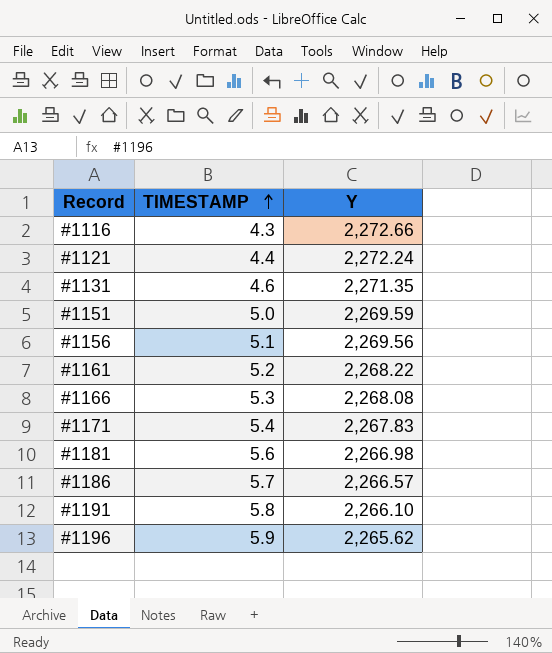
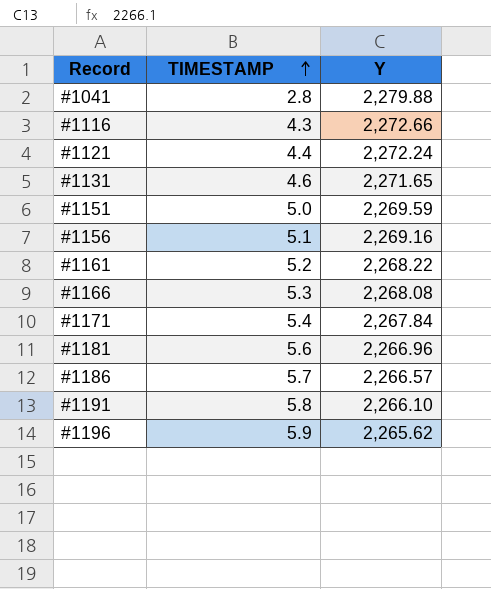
row #1041: none -> 2.8 | 2,279.88
#1131 | Y: 2,271.35 -> 2,271.65
#1156 | Y: 2,269.56 -> 2,269.16
#1171 | Y: 2,267.83 -> 2,267.84
#1181 | Y: 2,266.98 -> 2,266.96

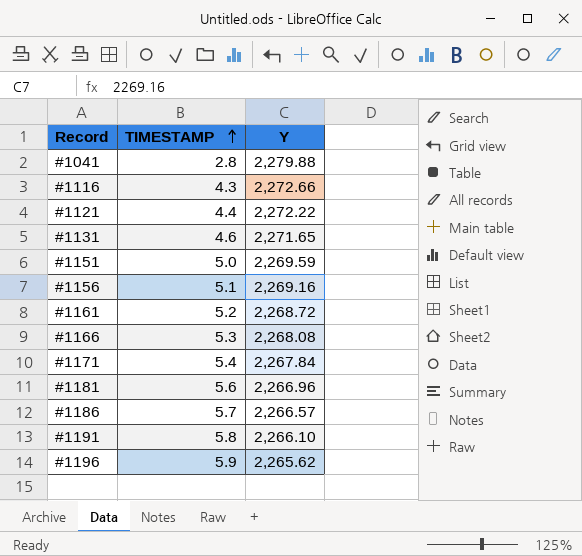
#1121 | Y: 2,272.24 -> 2,272.22
#1161 | Y: 2,268.22 -> 2,268.72

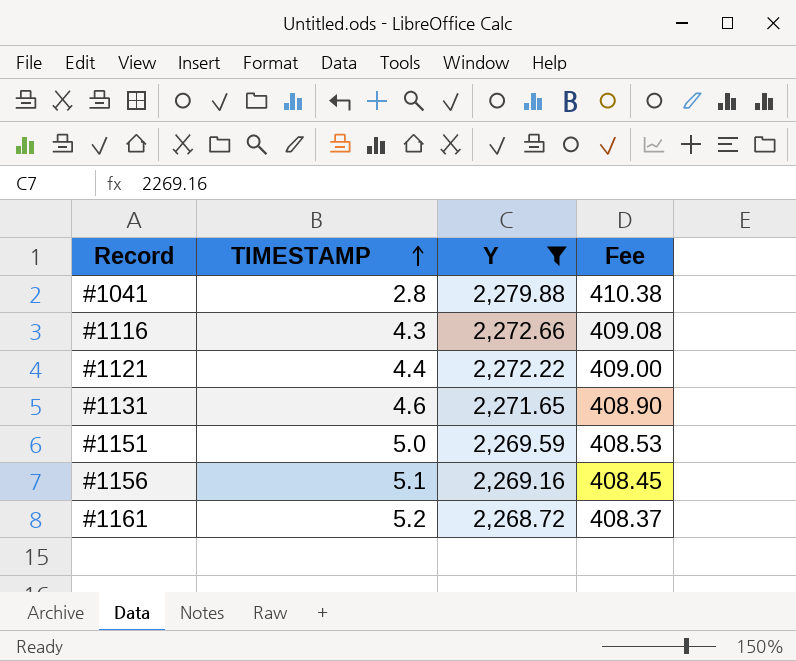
filter: none -> Y >= 2,268.72
column Fee | formula: none -> [Y] * 0.18

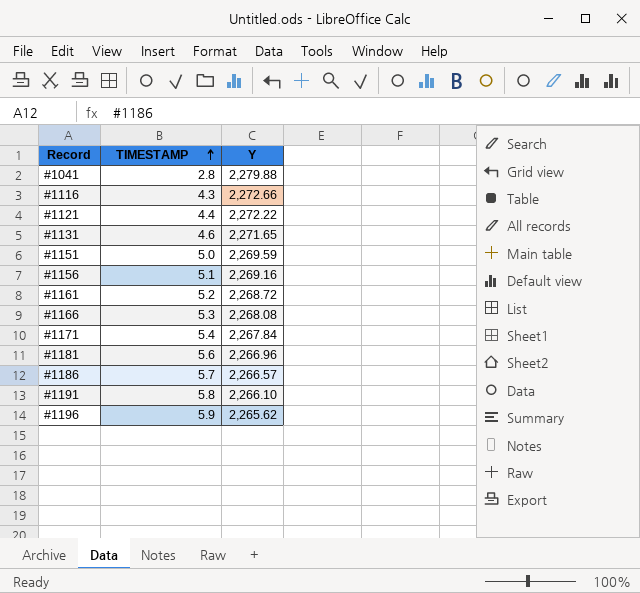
filter: Y >= 2,268.72 -> none
column Fee | formula: [Y] * 0.18 -> none

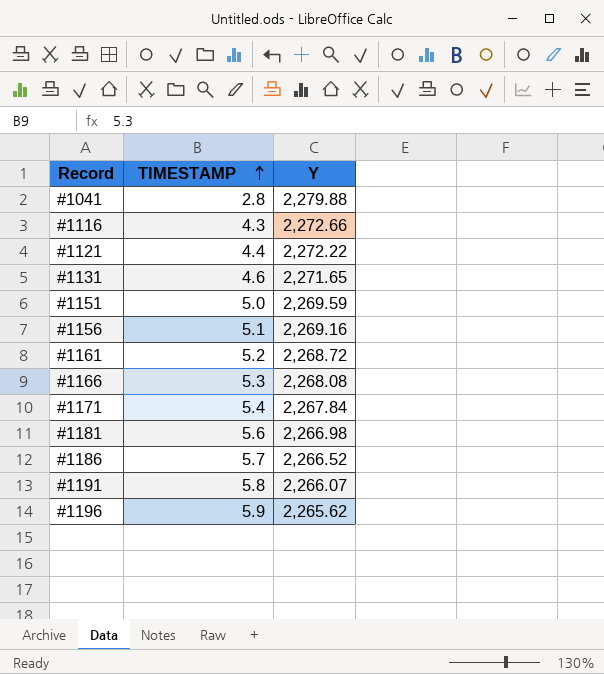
#1181 | Y: 2,266.96 -> 2,266.98
#1186 | Y: 2,266.57 -> 2,266.52
#1191 | Y: 2,266.10 -> 2,266.07

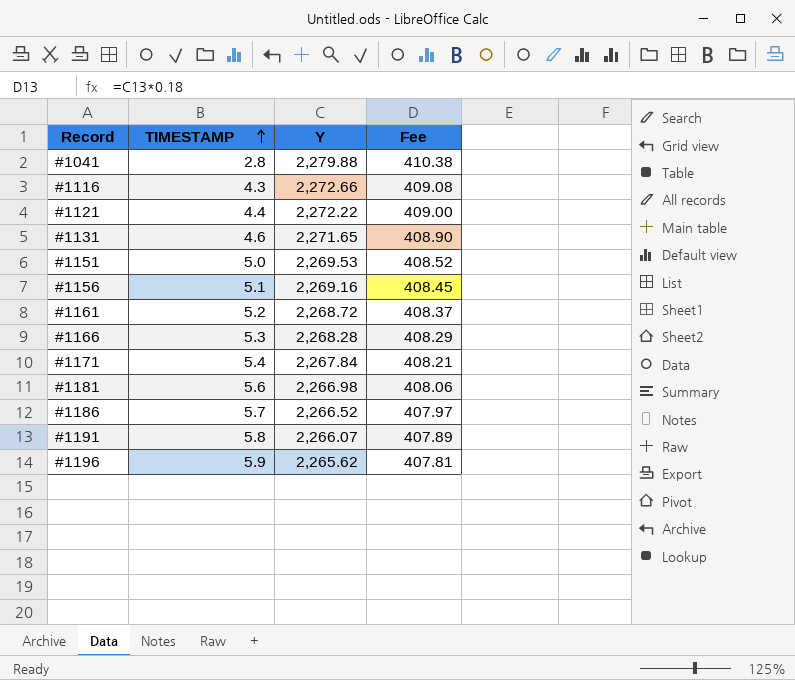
column Fee | formula: none -> [Y] * 0.18
#1151 | Y: 2,269.59 -> 2,269.53
#1166 | Y: 2,268.08 -> 2,268.28

